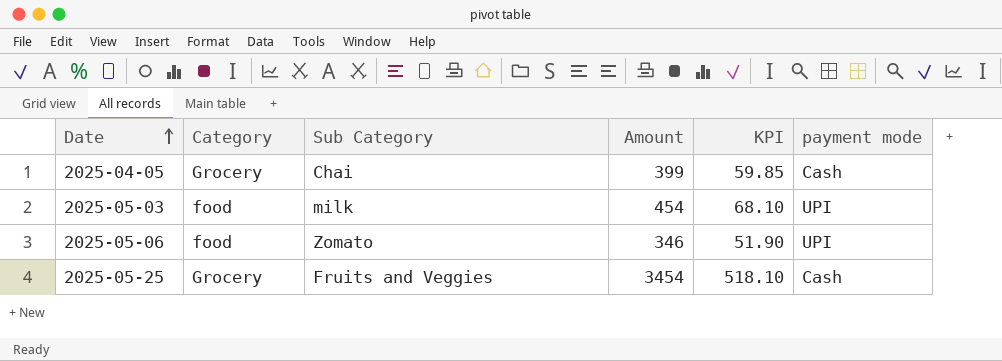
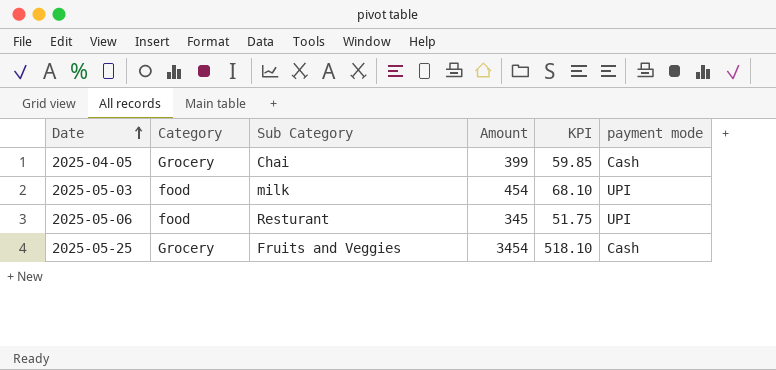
2025-05-06 | Sub Category: Zomato -> Resturant
2025-05-06 | Amount: 346 -> 345
2025-05-06 | KPI: 51.90 -> 51.75

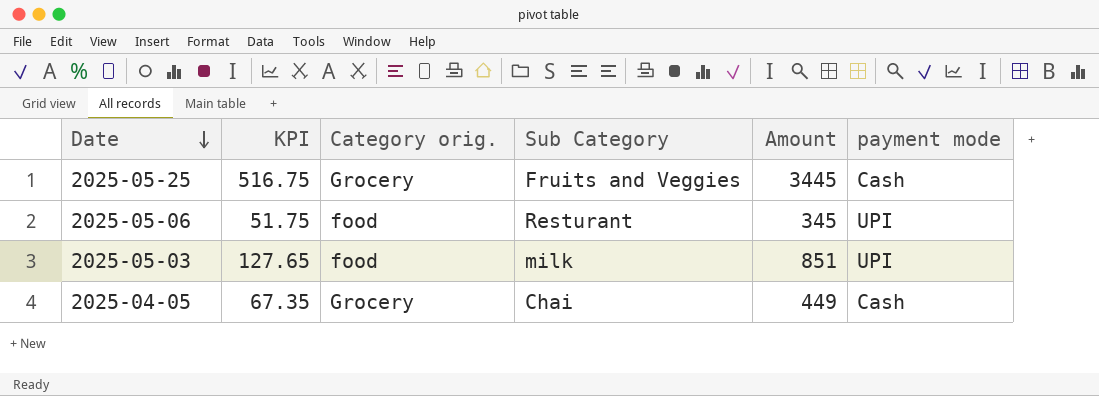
row order: Date ascending -> Date descending
column KPI | position: 5 -> 2
column name: Category -> Category orig.
2025-05-25 | KPI: 518.10 -> 516.75
2025-05-25 | Amount: 3454 -> 3445
2025-05-03 | KPI: 68.10 -> 127.65
2025-05-03 | Amount: 454 -> 851
2025-04-05 | KPI: 59.85 -> 67.35
2025-04-05 | Amount: 399 -> 449

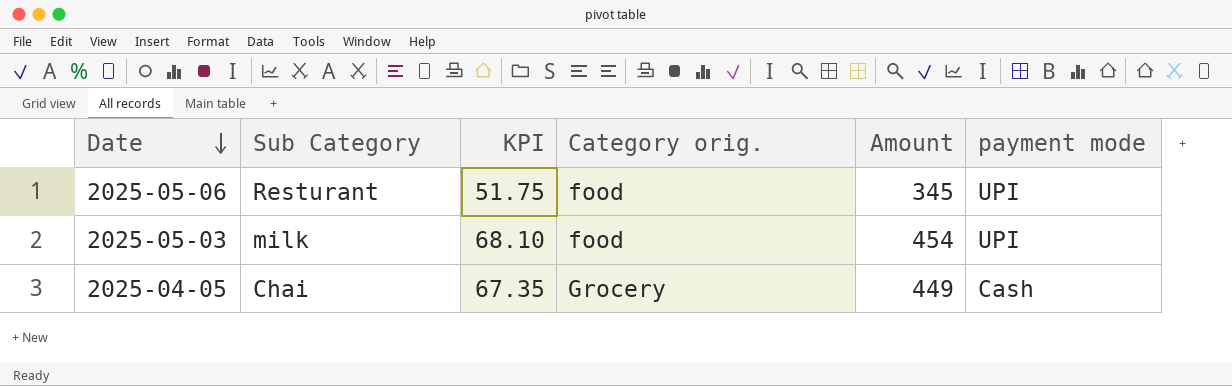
column Sub Category | position: 4 -> 2
row 2025-05-25: 516.75 | Grocery | Fruits and Veggies | 3445 | Cash -> none
2025-05-03 | KPI: 127.65 -> 68.10
2025-05-03 | Amount: 851 -> 454

